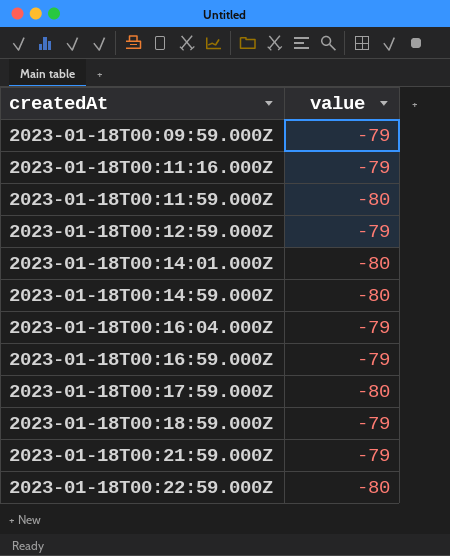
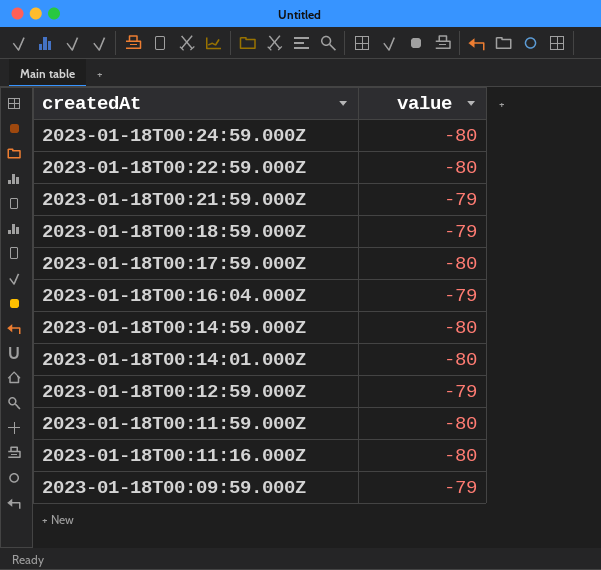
row order: createdAt ascending -> createdAt descending
row 2023-01-18T00:16:59.000Z: -79 -> none
row 2023-01-18T00:24:59.000Z: none -> -80
2023-01-18T00:11:16.000Z | value: -79 -> -80

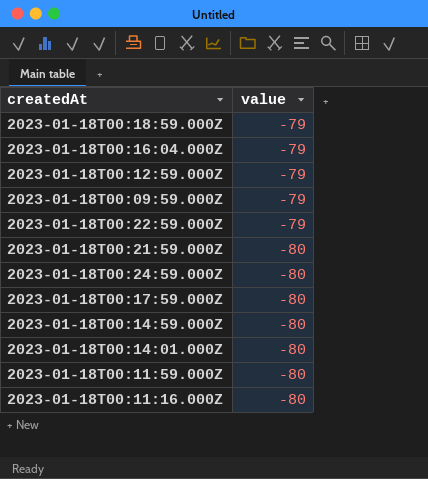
row order: createdAt descending -> value descending
2023-01-18T00:22:59.000Z | value: -80 -> -79
2023-01-18T00:21:59.000Z | value: -79 -> -80

